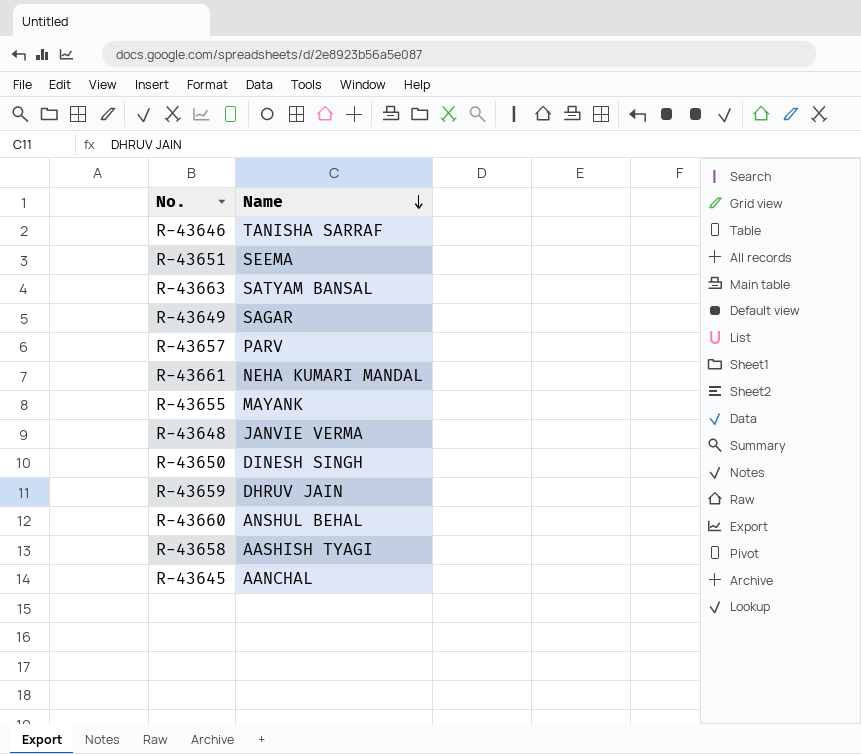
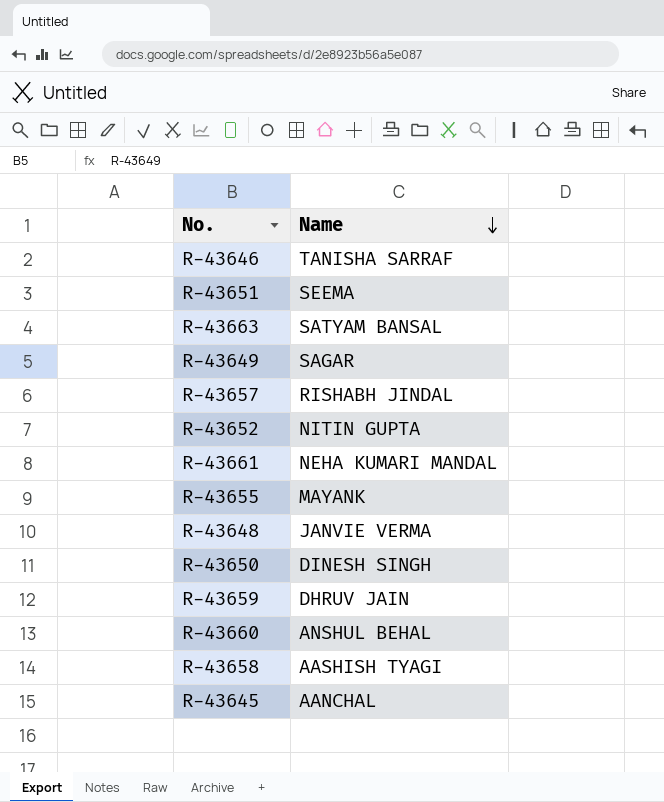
R-43657 | Name: PARV -> RISHABH JINDAL
row R-43652: none -> NITIN GUPTA

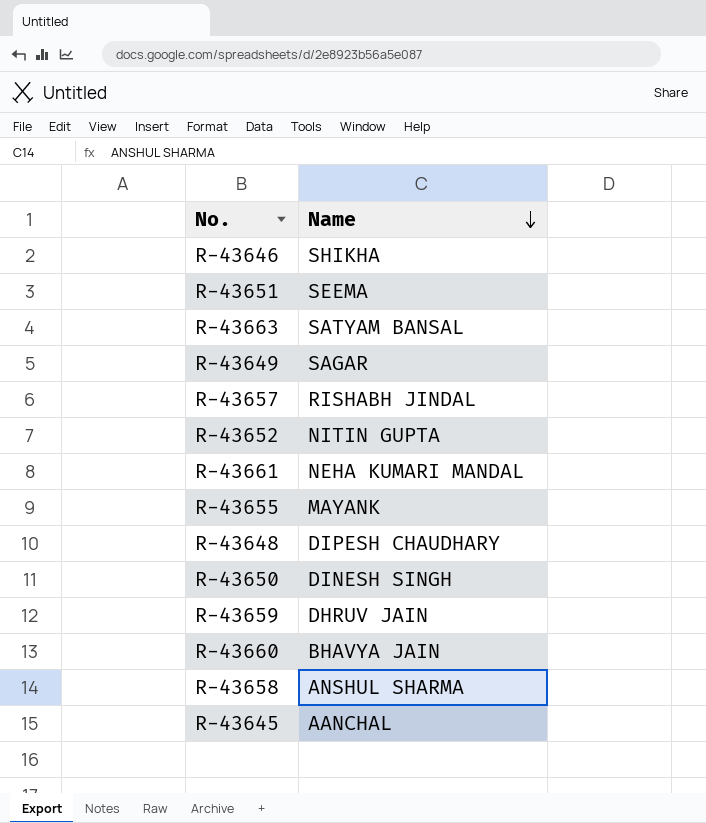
R-43646 | Name: TANISHA SARRAF -> SHIKHA
R-43648 | Name: JANVIE VERMA -> DIPESH CHAUDHARY
R-43660 | Name: ANSHUL BEHAL -> BHAVYA JAIN
R-43658 | Name: AASHISH TYAGI -> ANSHUL SHARMA

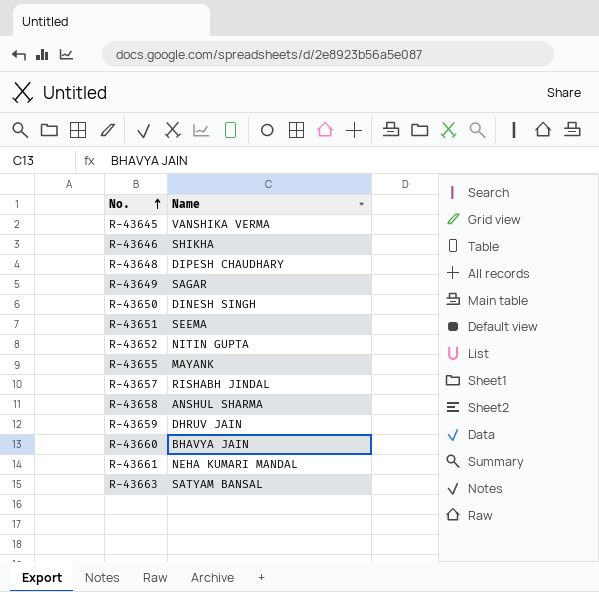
row order: Name descending -> No. ascending
R-43645 | Name: AANCHAL -> VANSHIKA VERMA

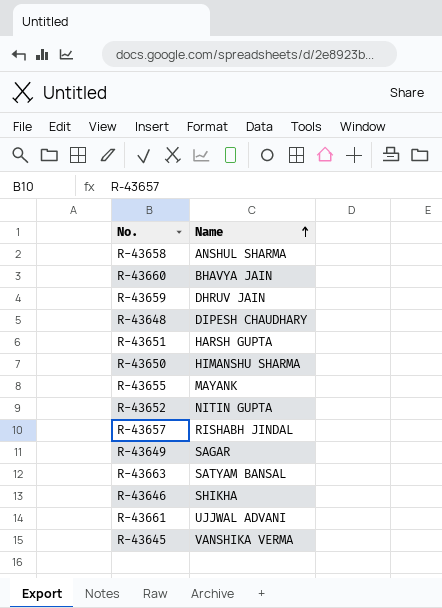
row order: No. ascending -> Name ascending
R-43651 | Name: SEEMA -> HARSH GUPTA
R-43650 | Name: DINESH SINGH -> HIMANSHU SHARMA
R-43661 | Name: NEHA KUMARI MANDAL -> UJJWAL ADVANI

